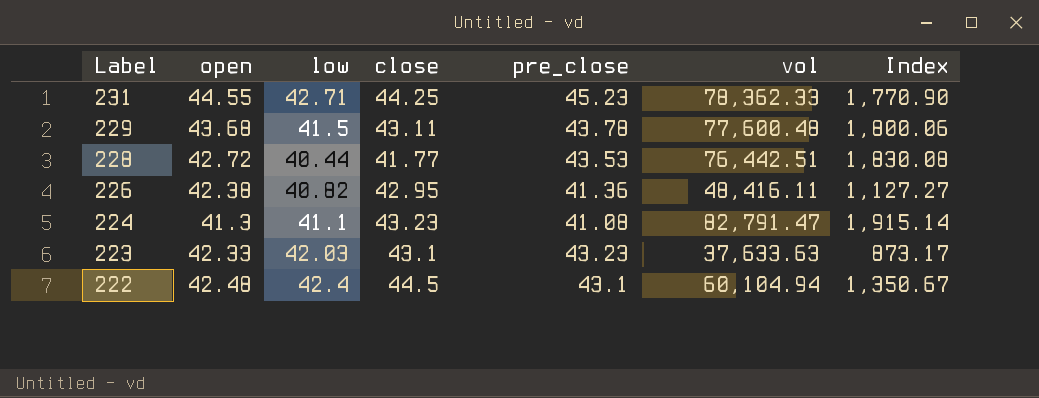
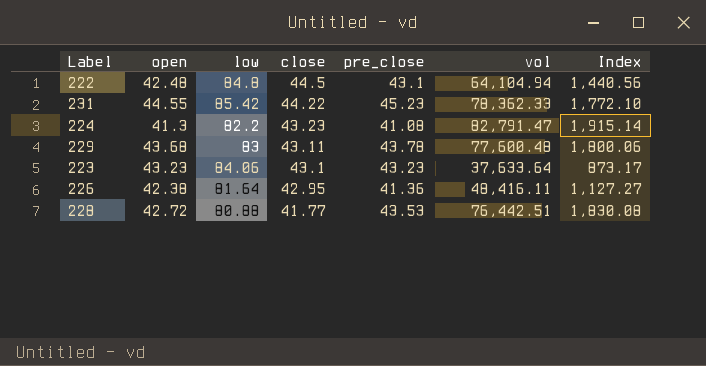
row order: Label descending -> close descending
222 | low: 42.4 -> 84.8
222 | vol: 60,104.94 -> 64,104.94
222 | Index: 1,350.67 -> 1,440.56
231 | low: 42.71 -> 85.42
231 | close: 44.25 -> 44.22
231 | Index: 1,770.90 -> 1,772.10
224 | low: 41.1 -> 82.2
229 | low: 41.5 -> 83
223 | open: 42.33 -> 43.23
223 | low: 42.03 -> 84.06
223 | vol: 37,633.63 -> 37,633.64
226 | low: 40.82 -> 81.64
228 | low: 40.44 -> 80.88

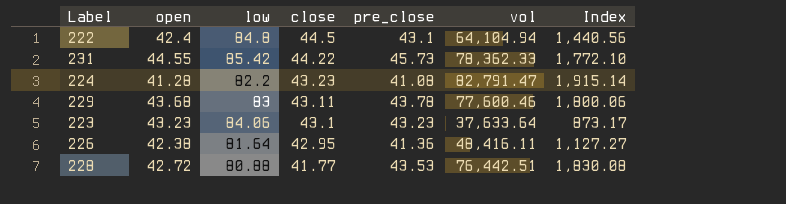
222 | open: 42.48 -> 42.4
231 | pre_close: 45.23 -> 45.73
224 | open: 41.3 -> 41.28
229 | vol: 77,600.48 -> 77,600.46

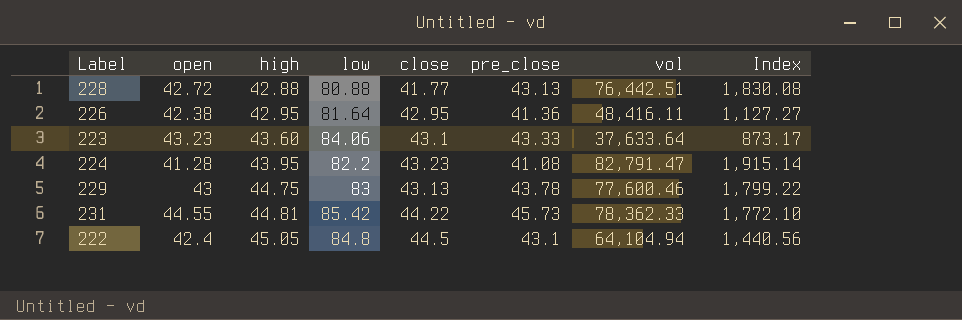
row order: close descending -> high ascending
column high | position: none -> 3
228 | pre_close: 43.53 -> 43.13
223 | pre_close: 43.23 -> 43.33
229 | open: 43.68 -> 43
229 | close: 43.11 -> 43.13
229 | Index: 1,800.06 -> 1,799.22

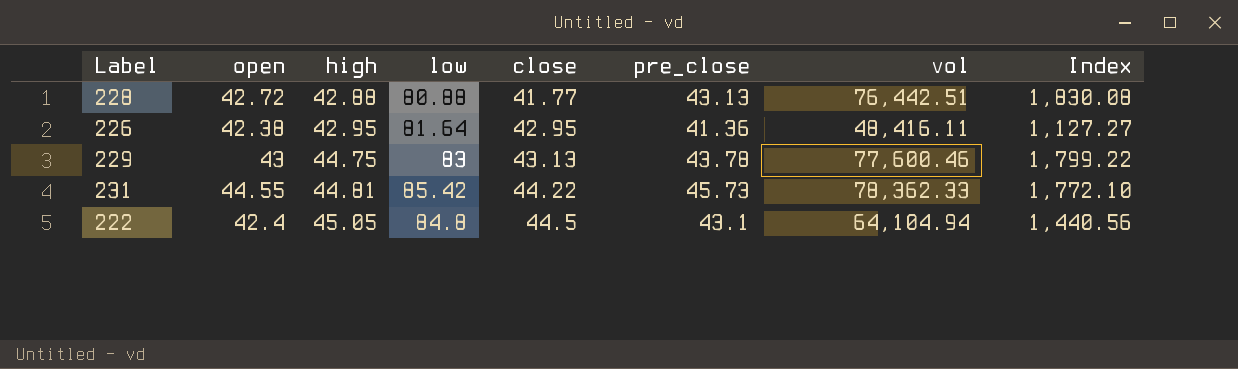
row 223: 43.23 | 43.60 | 84.06 | 43.1 | 43.33 | 37,633.64 | 873.17 -> none
row 224: 41.28 | 43.95 | 82.2 | 43.23 | 41.08 | 82,791.47 | 1,915.14 -> none

